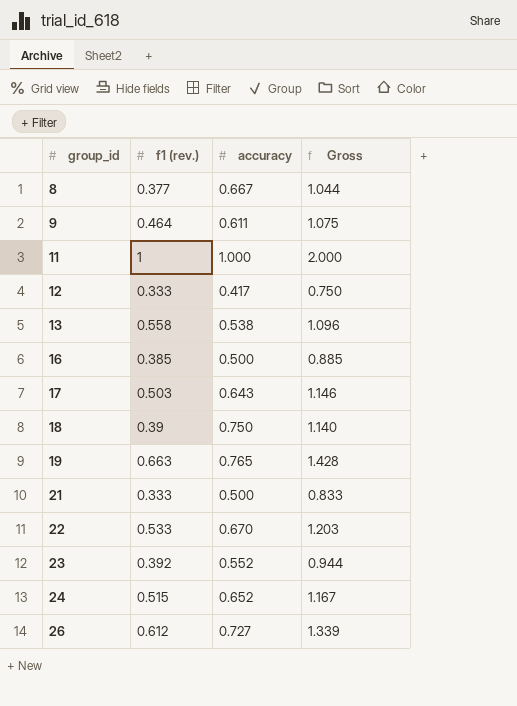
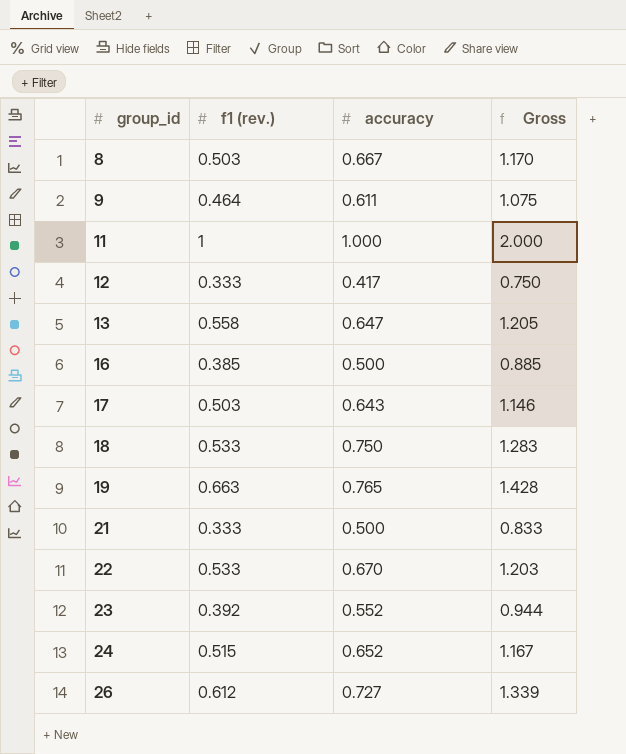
8 | f1 (rev.): 0.377 -> 0.503
8 | Gross: 1.044 -> 1.170
13 | accuracy: 0.538 -> 0.647
13 | Gross: 1.096 -> 1.205
18 | f1 (rev.): 0.39 -> 0.533
18 | Gross: 1.140 -> 1.283

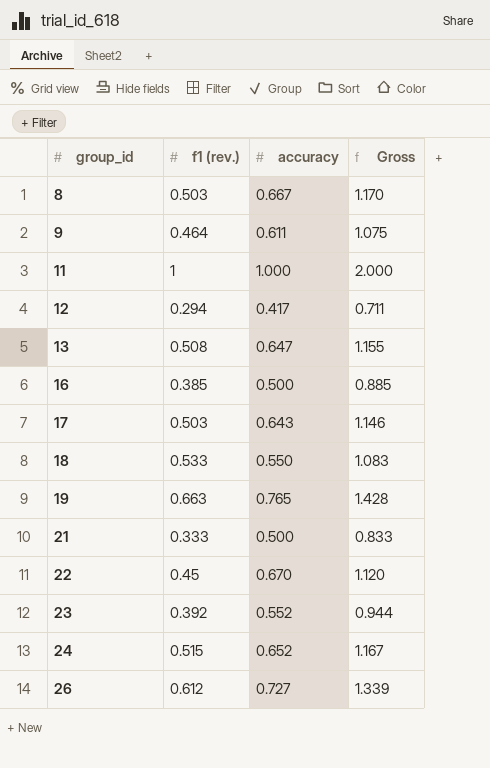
12 | f1 (rev.): 0.333 -> 0.294
12 | Gross: 0.750 -> 0.711
13 | f1 (rev.): 0.558 -> 0.508
13 | Gross: 1.205 -> 1.155
18 | accuracy: 0.750 -> 0.550
18 | Gross: 1.283 -> 1.083
22 | f1 (rev.): 0.533 -> 0.45
22 | Gross: 1.203 -> 1.120

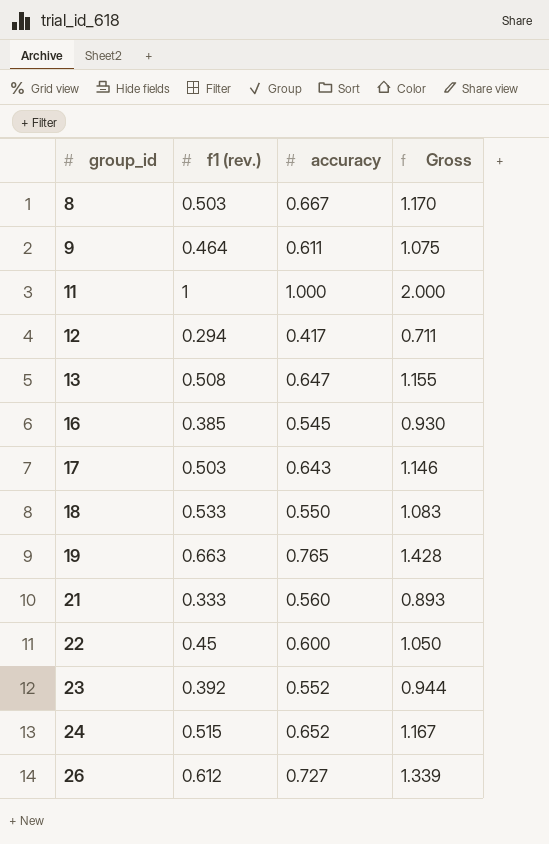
16 | accuracy: 0.500 -> 0.545
16 | Gross: 0.885 -> 0.930
21 | accuracy: 0.500 -> 0.560
21 | Gross: 0.833 -> 0.893
22 | accuracy: 0.670 -> 0.600
22 | Gross: 1.120 -> 1.050

